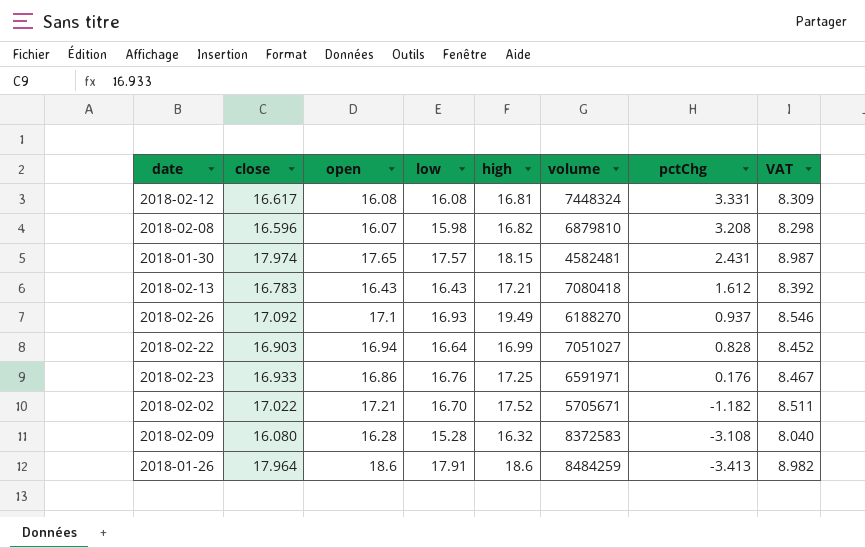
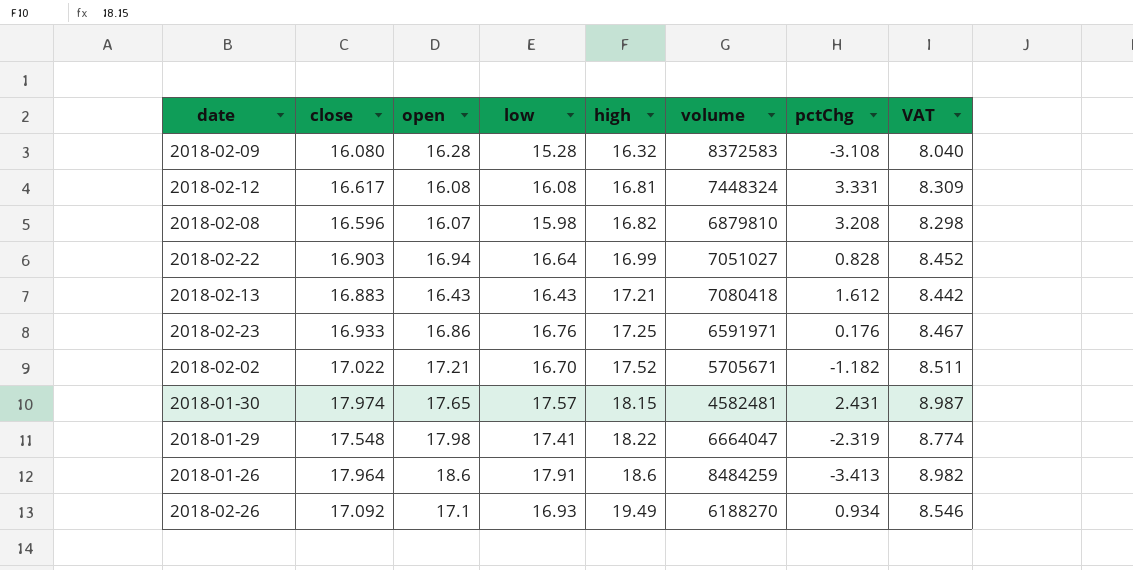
row order: pctChg descending -> high ascending
2018-02-13 | close: 16.783 -> 16.883
2018-02-13 | VAT: 8.392 -> 8.442
row 2018-01-29: none -> 17.548 | 17.98 | 17.41 | 18.22 | 6664047 | -2.319 | 8.774
2018-02-26 | pctChg: 0.937 -> 0.934

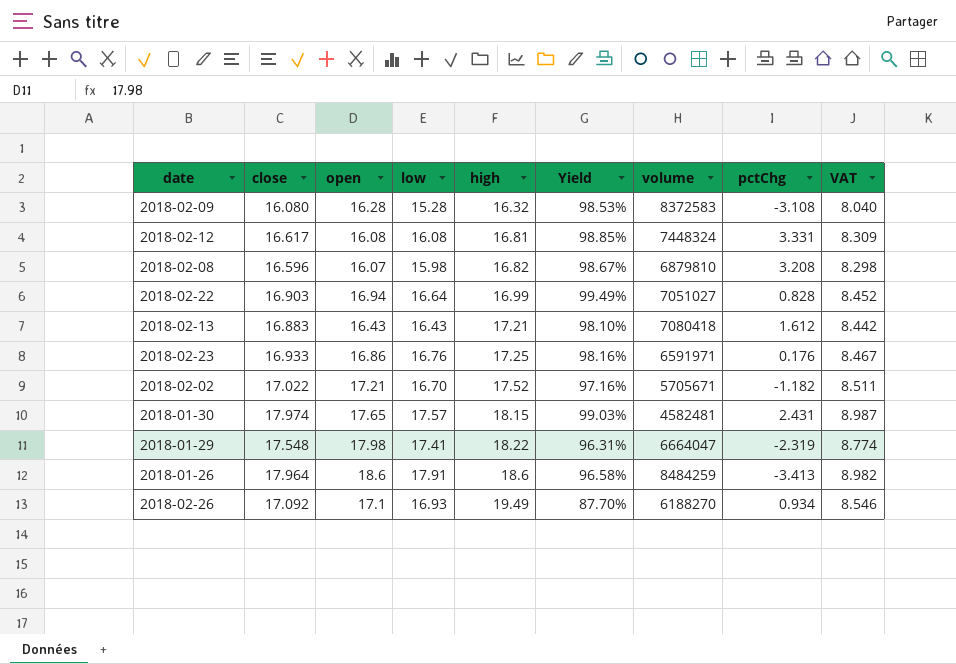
column Yield | formula: none -> [close] / [high]

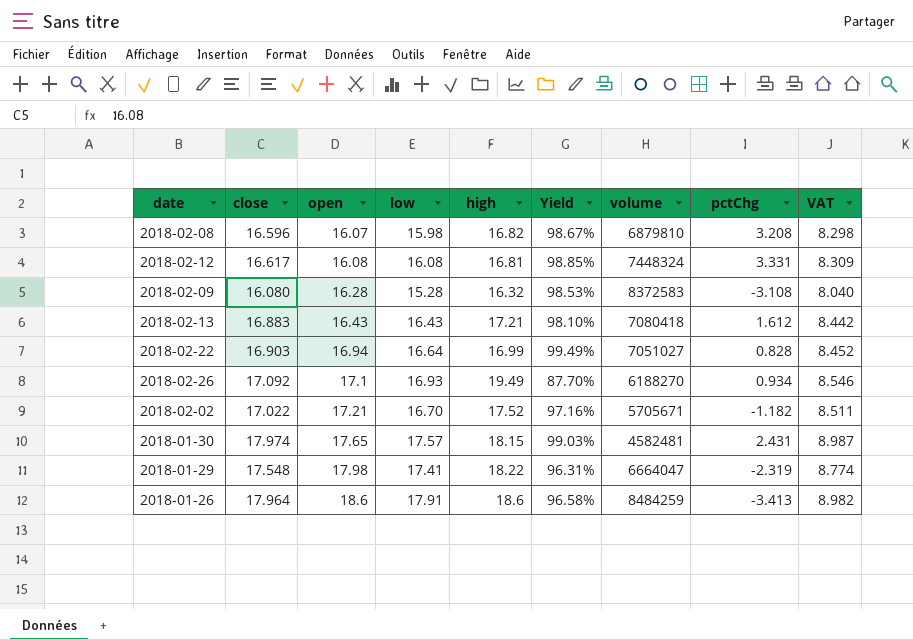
row order: high ascending -> open ascending
row 2018-02-23: 16.933 | 16.86 | 16.76 | 17.25 | 98.16% | 6591971 | 0.176 | 8.467 -> none

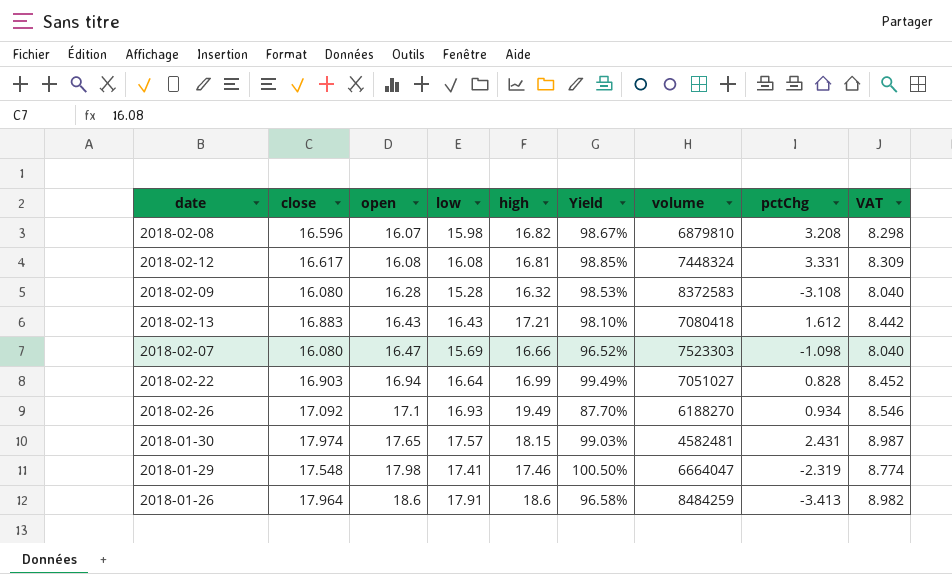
row 2018-02-02: 17.022 | 17.21 | 16.70 | 17.52 | 97.16% | 5705671 | -1.182 | 8.511 -> none
row 2018-02-07: none -> 16.080 | 16.47 | 15.69 | 16.66 | 96.52% | 7523303 | -1.098 | 8.040
2018-01-29 | high: 18.22 -> 17.46
2018-01-29 | Yield: 96.31% -> 100.50%

